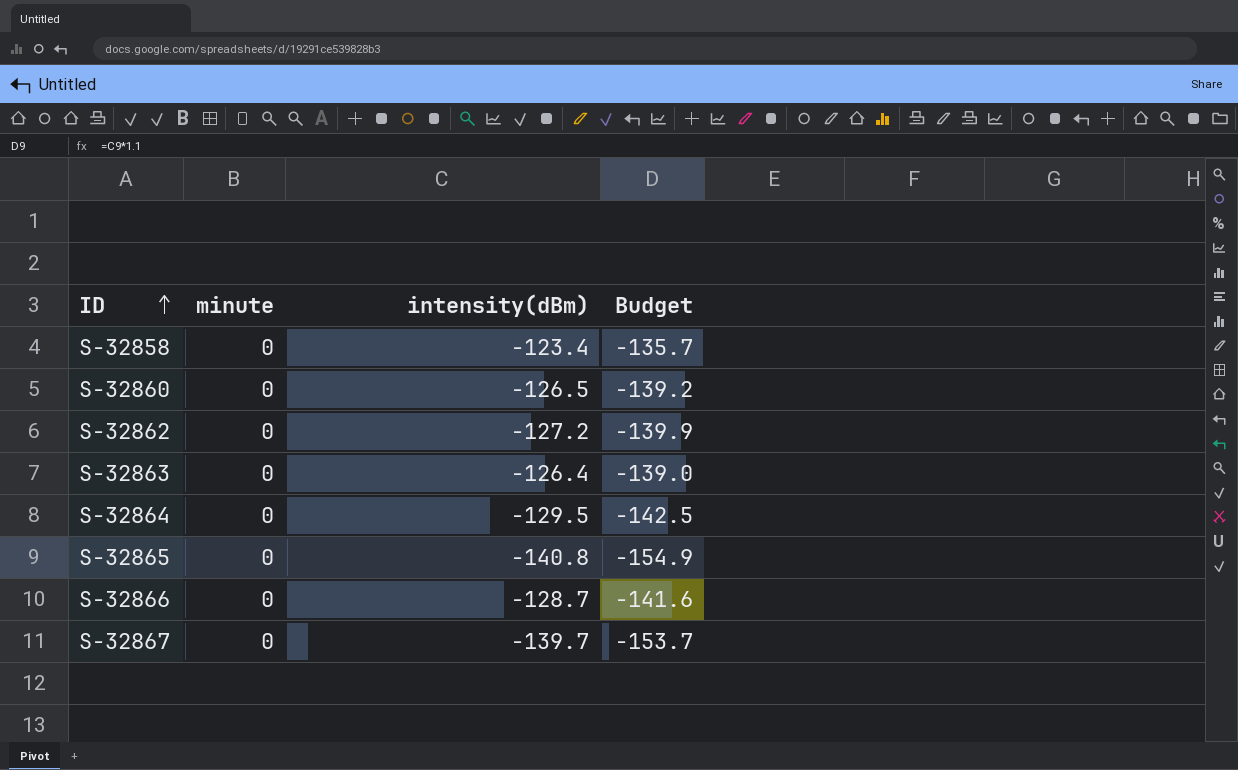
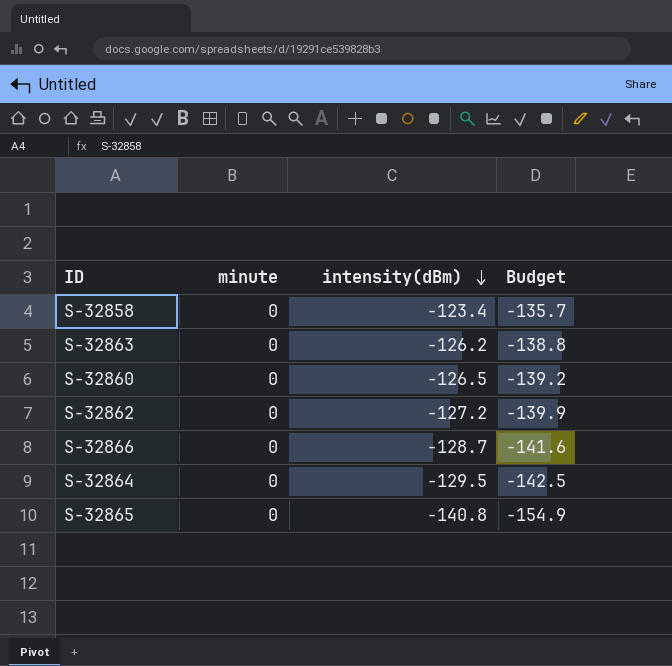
row order: ID ascending -> intensity(dBm) descending
row S-32867: 0 | -139.7 | -153.7 -> none
S-32863 | intensity(dBm): -126.4 -> -126.2
S-32863 | Budget: -139.0 -> -138.8

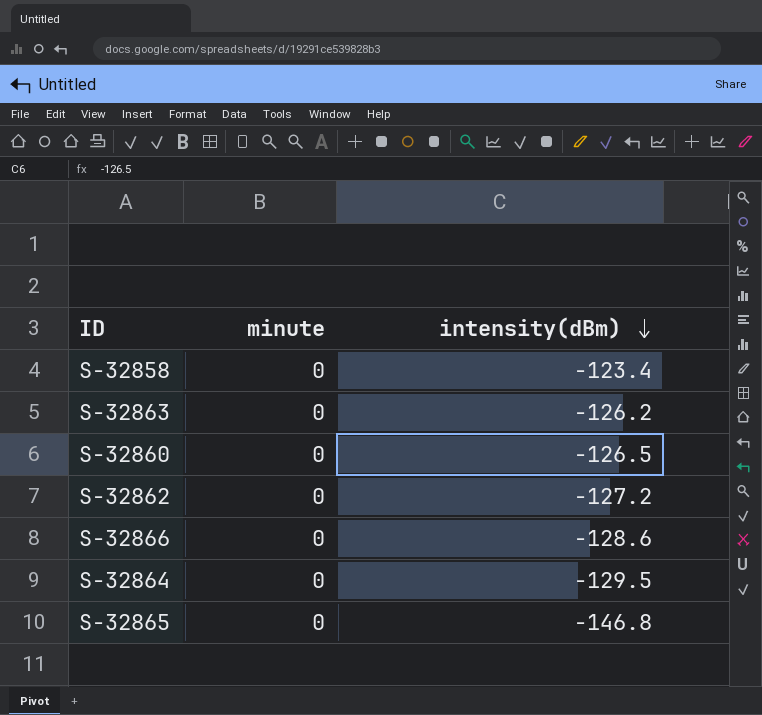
column Budget | formula: [intensity(dBm)] * 1.1 -> none
S-32866 | intensity(dBm): -128.7 -> -128.6
S-32865 | intensity(dBm): -140.8 -> -146.8

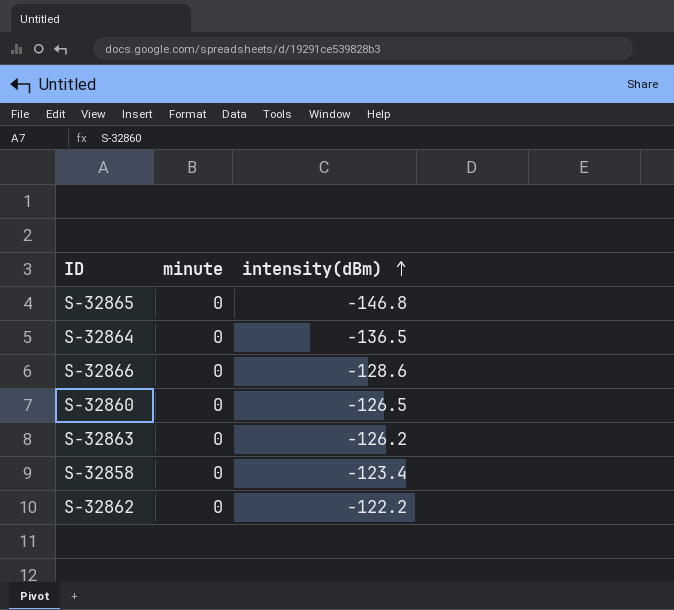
row order: intensity(dBm) descending -> intensity(dBm) ascending
S-32864 | intensity(dBm): -129.5 -> -136.5
S-32862 | intensity(dBm): -127.2 -> -122.2

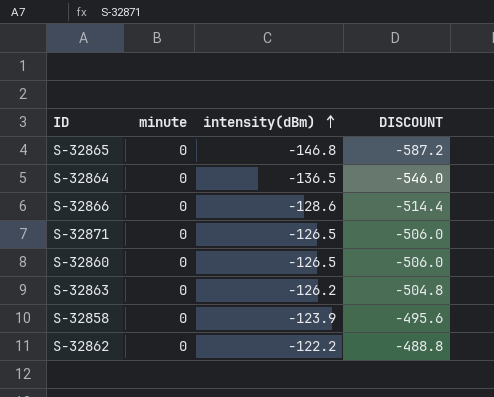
column DISCOUNT | formula: none -> [intensity(dBm)] * 4
row S-32871: none -> 0 | -126.5 | -506.0
S-32858 | intensity(dBm): -123.4 -> -123.9

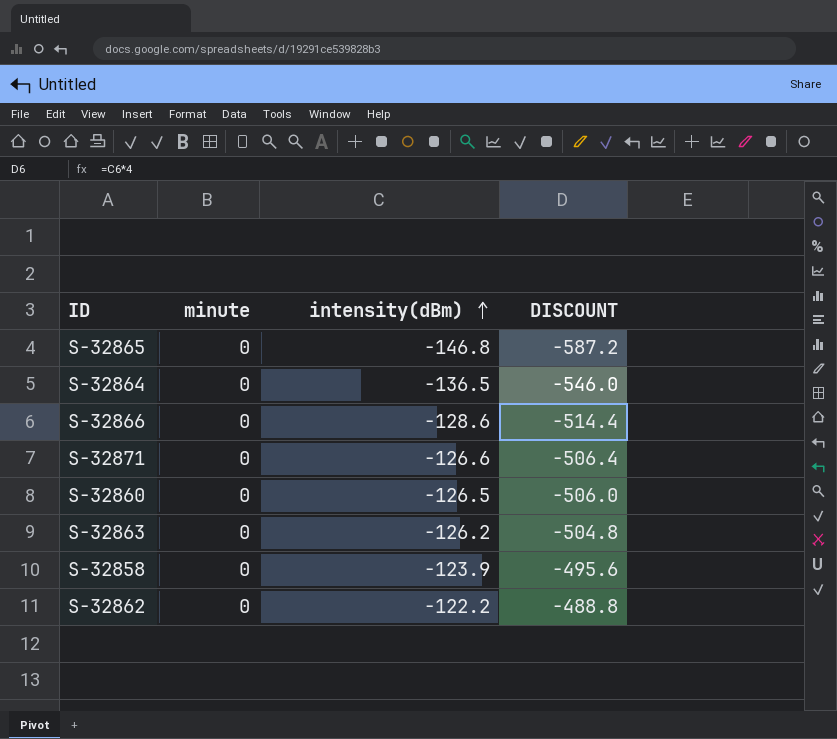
S-32871 | intensity(dBm): -126.5 -> -126.6
S-32871 | DISCOUNT: -506.0 -> -506.4

